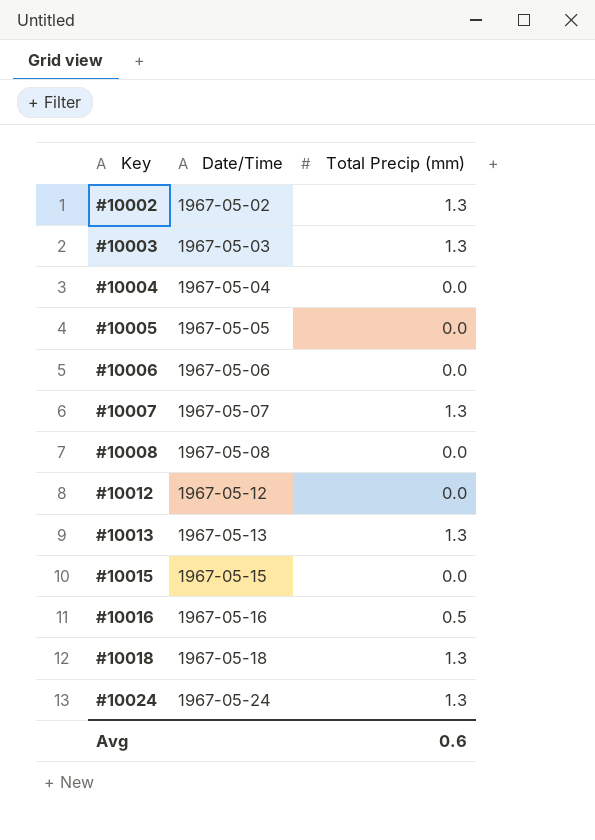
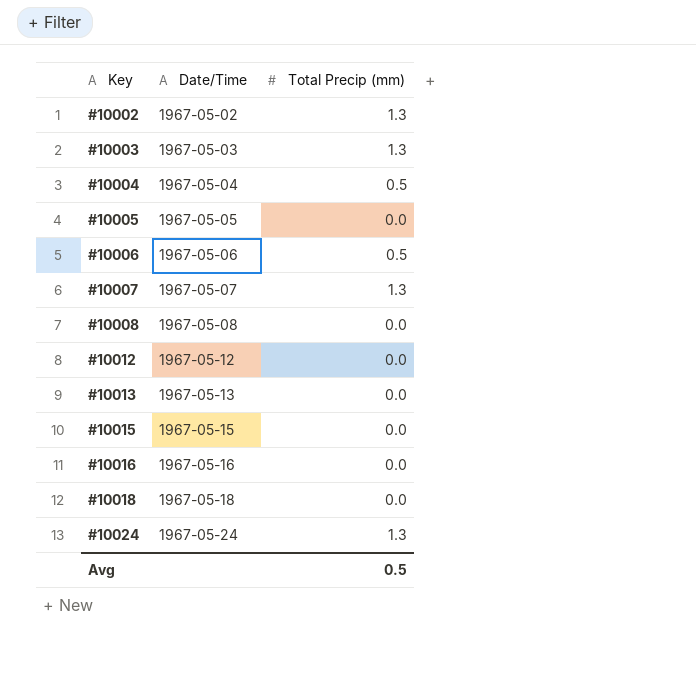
#10004 | Total Precip (mm): 0.0 -> 0.5
#10006 | Total Precip (mm): 0.0 -> 0.5
#10013 | Total Precip (mm): 1.3 -> 0.0
#10016 | Total Precip (mm): 0.5 -> 0.0
#10018 | Total Precip (mm): 1.3 -> 0.0
Avg | Total Precip (mm): 0.6 -> 0.5

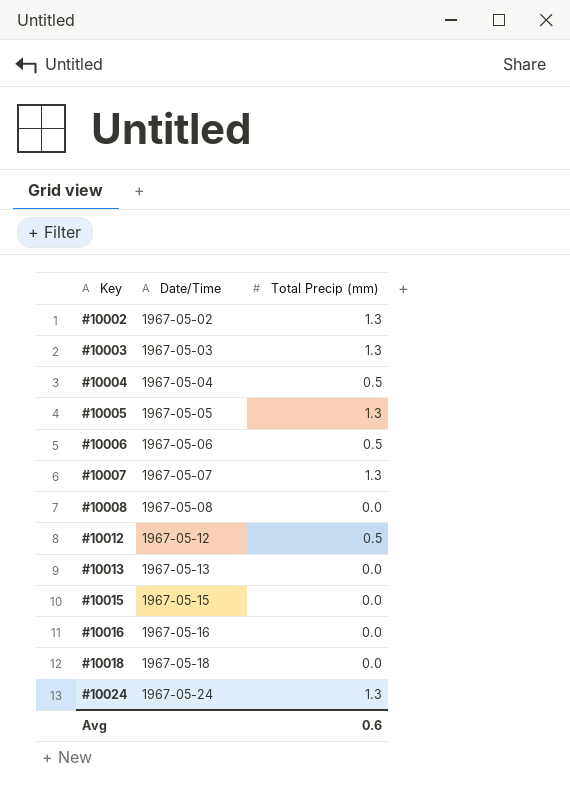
#10005 | Total Precip (mm): 0.0 -> 1.3
#10012 | Total Precip (mm): 0.0 -> 0.5
Avg | Total Precip (mm): 0.5 -> 0.6

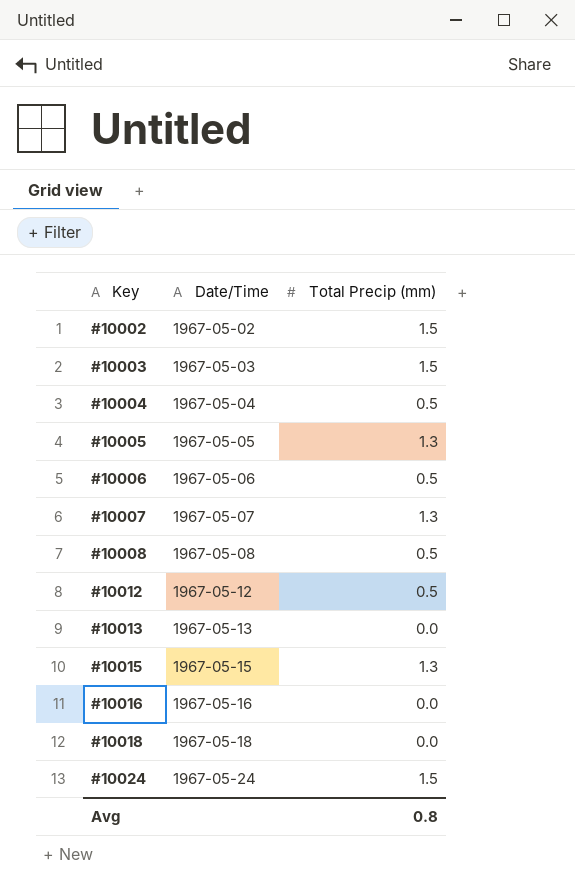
#10002 | Total Precip (mm): 1.3 -> 1.5
#10003 | Total Precip (mm): 1.3 -> 1.5
#10008 | Total Precip (mm): 0.0 -> 0.5
#10015 | Total Precip (mm): 0.0 -> 1.3
#10024 | Total Precip (mm): 1.3 -> 1.5
Avg | Total Precip (mm): 0.6 -> 0.8

